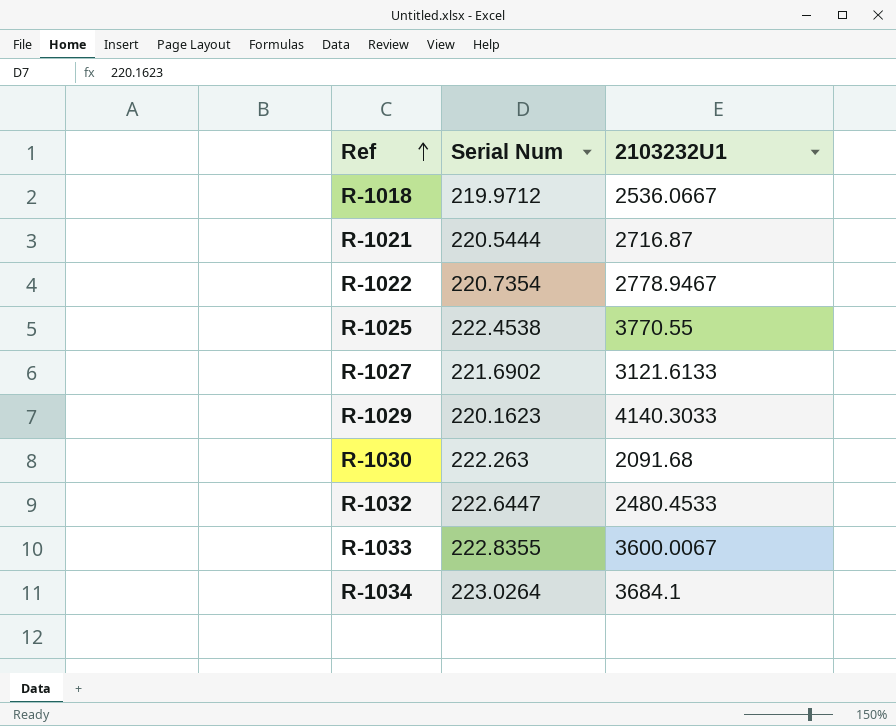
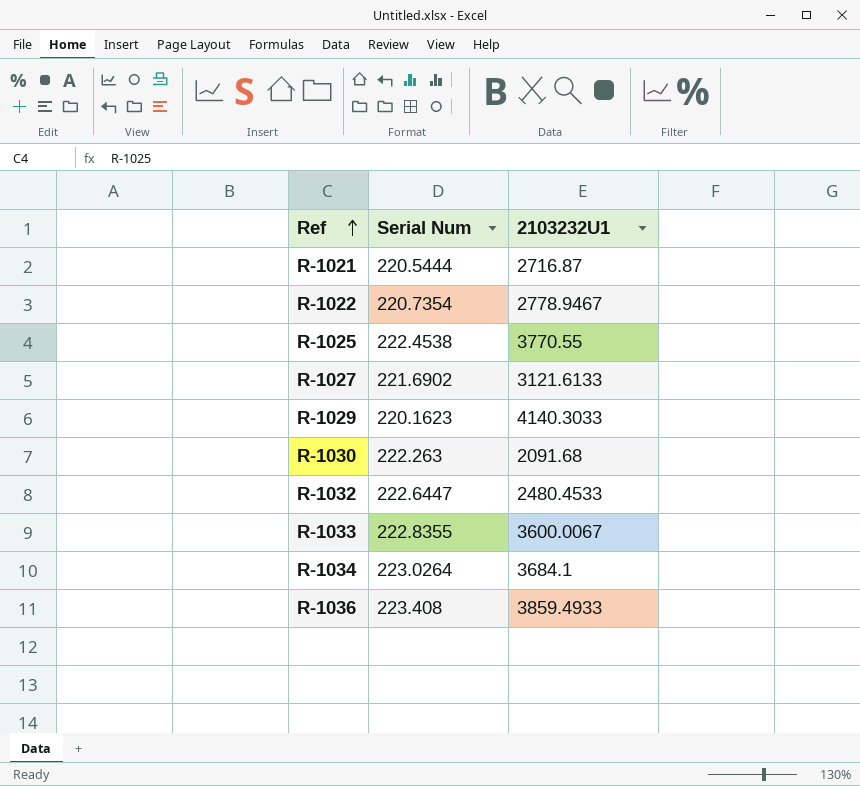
row R-1018: 219.9712 | 2536.0667 -> none
row R-1036: none -> 223.408 | 3859.4933

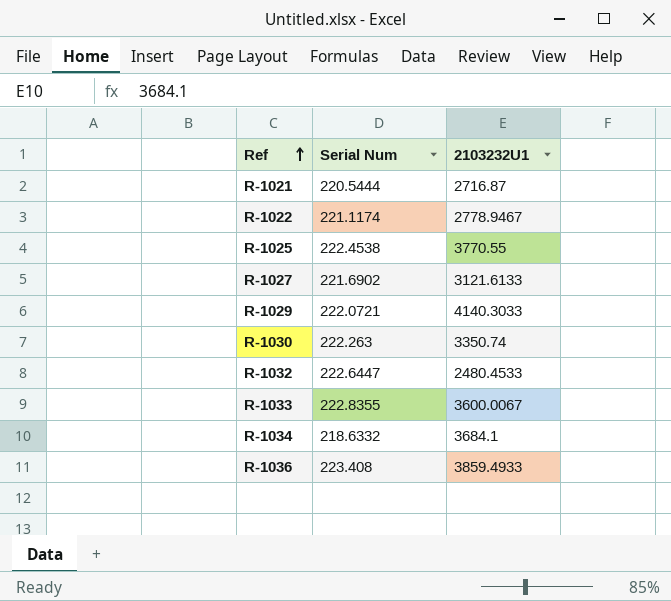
R-1022 | Serial Num: 220.7354 -> 221.1174
R-1029 | Serial Num: 220.1623 -> 222.0721
R-1030 | 2103232U1: 2091.68 -> 3350.74
R-1034 | Serial Num: 223.0264 -> 218.6332

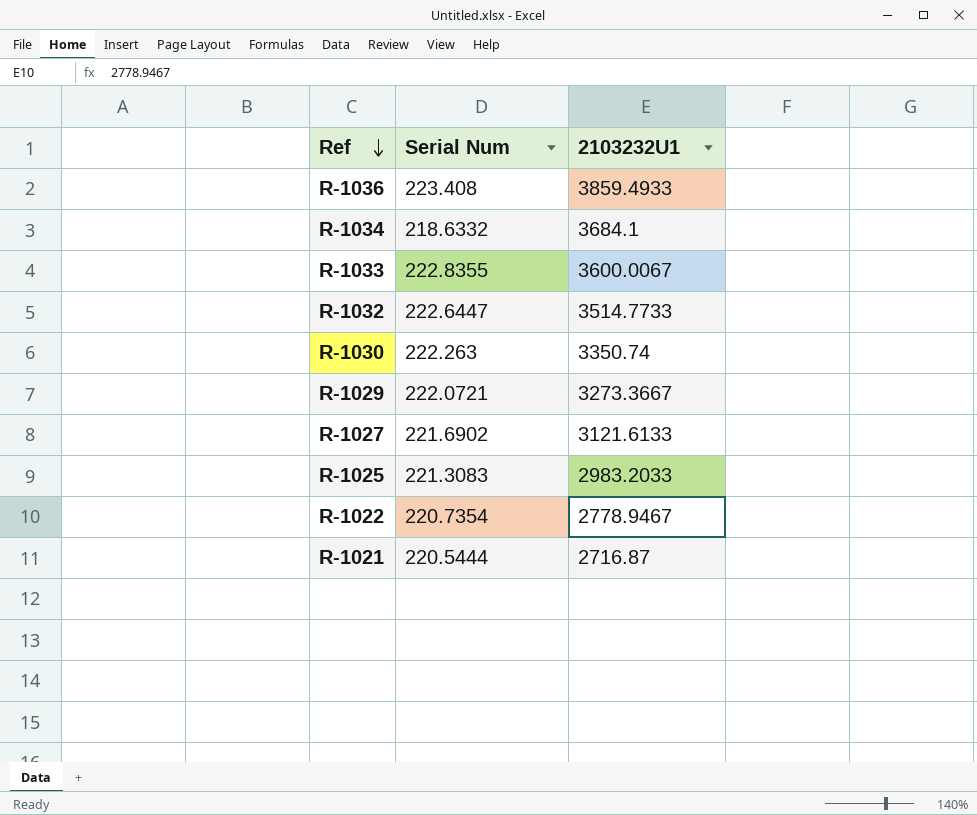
row order: Ref ascending -> Ref descending
R-1032 | 2103232U1: 2480.4533 -> 3514.7733
R-1029 | 2103232U1: 4140.3033 -> 3273.3667
R-1025 | Serial Num: 222.4538 -> 221.3083
R-1025 | 2103232U1: 3770.55 -> 2983.2033
R-1022 | Serial Num: 221.1174 -> 220.7354

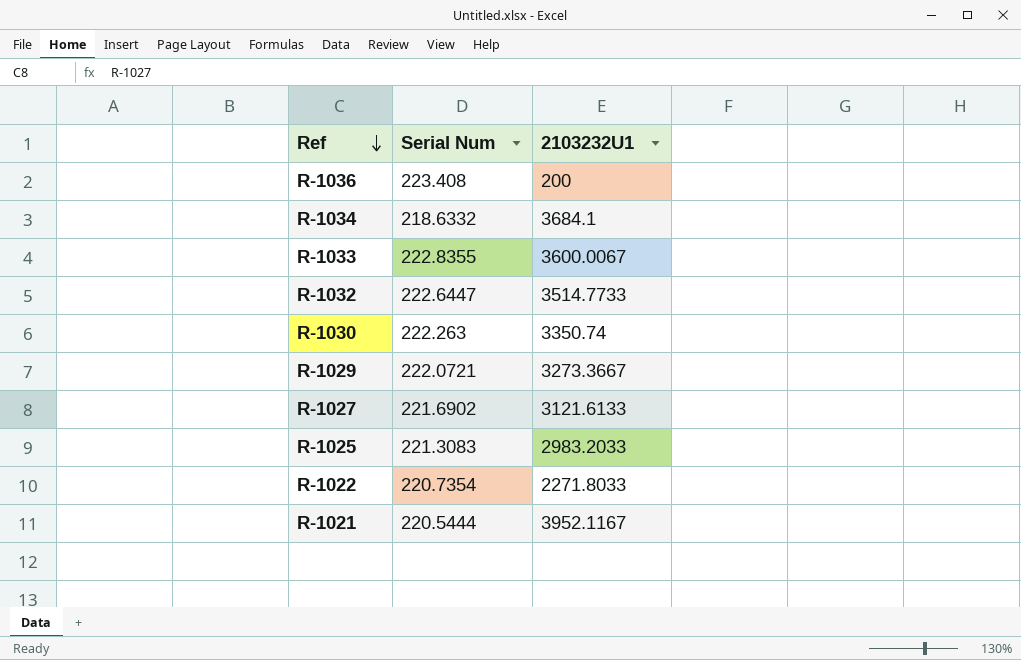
R-1036 | 2103232U1: 3859.4933 -> 200
R-1022 | 2103232U1: 2778.9467 -> 2271.8033
R-1021 | 2103232U1: 2716.87 -> 3952.1167

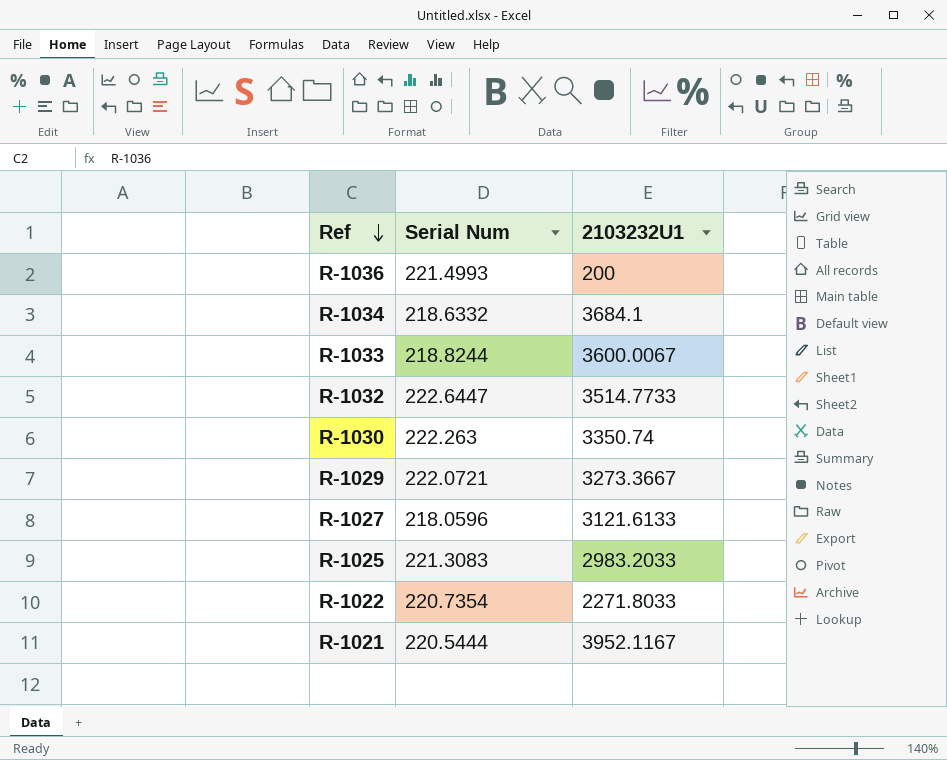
R-1036 | Serial Num: 223.408 -> 221.4993
R-1033 | Serial Num: 222.8355 -> 218.8244
R-1027 | Serial Num: 221.6902 -> 218.0596

